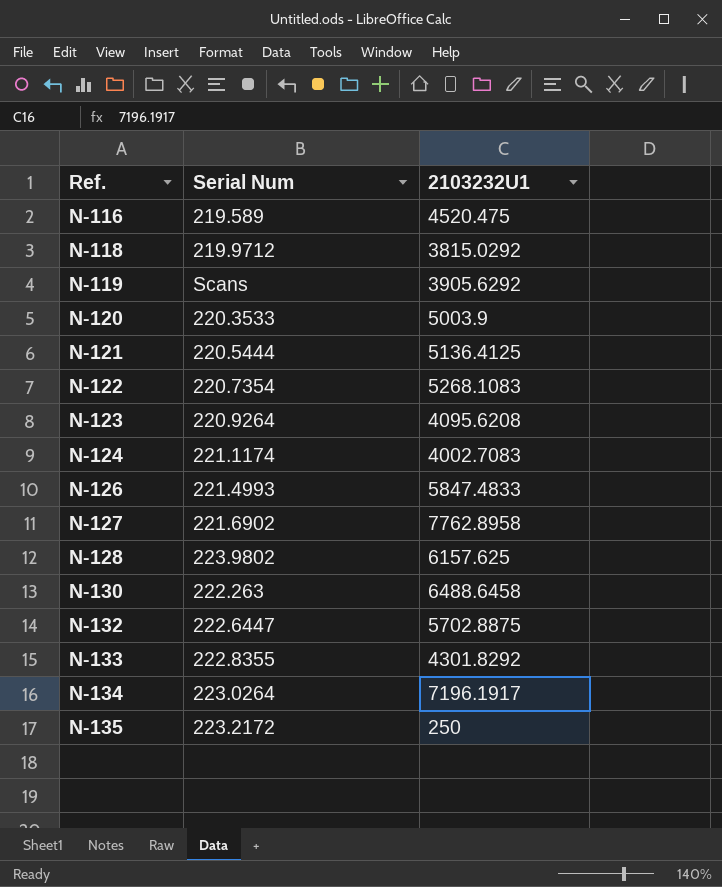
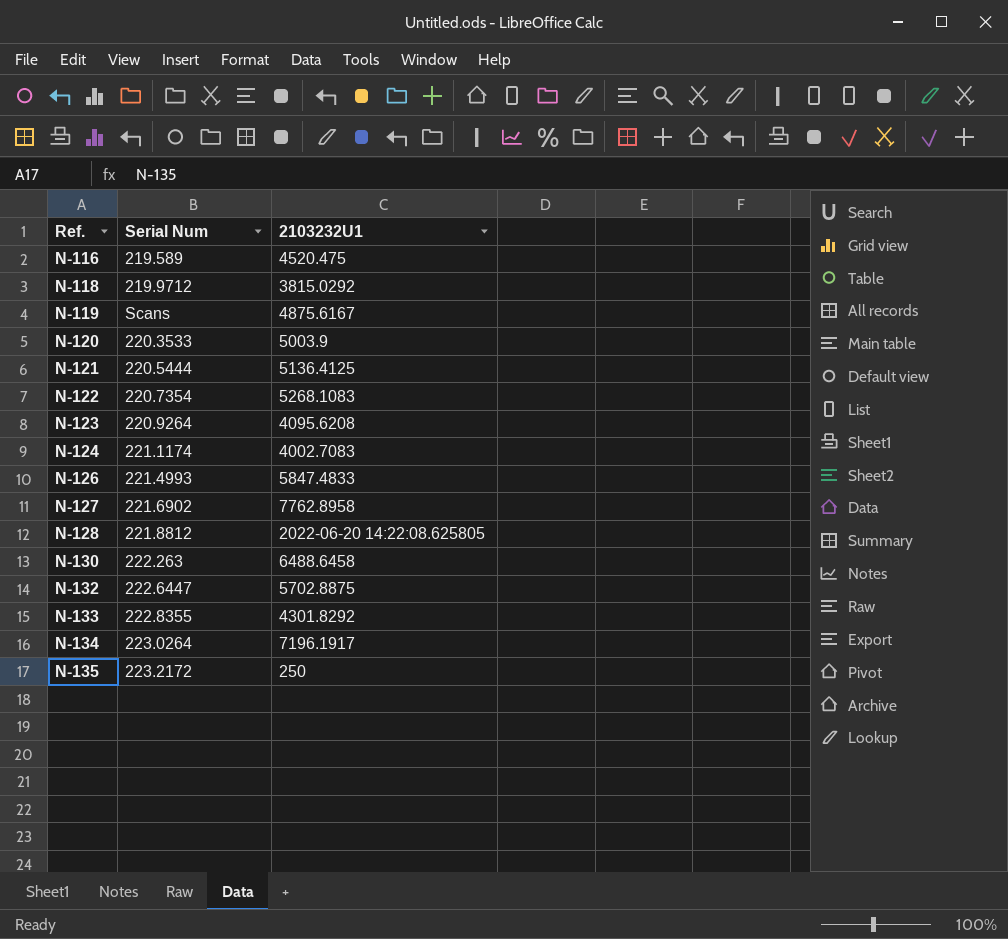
N-119 | 2103232U1: 3905.6292 -> 4875.6167
N-128 | Serial Num: 223.9802 -> 221.8812
N-128 | 2103232U1: 6157.625 -> 2022-06-20 14:22:08.625805

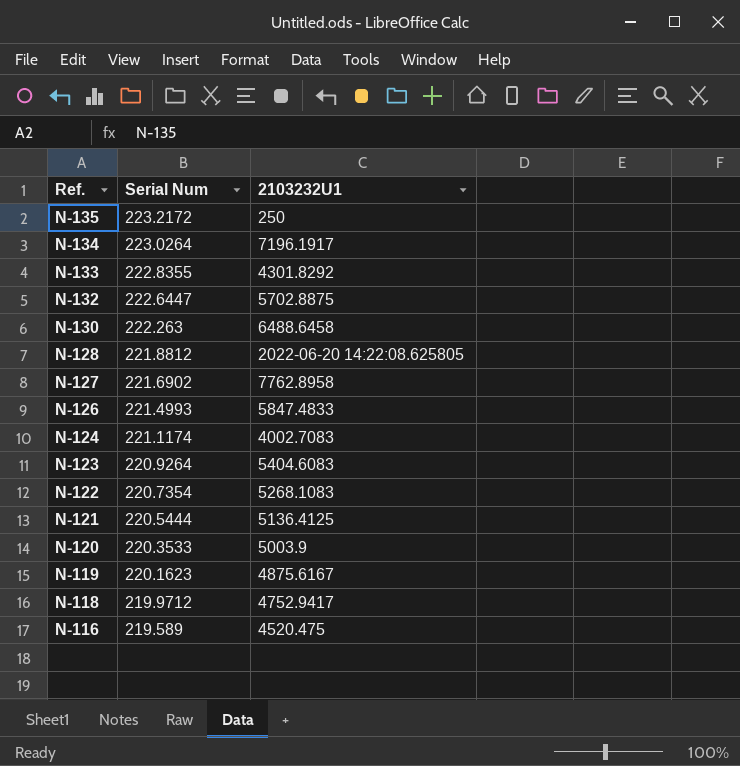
row order: Ref. ascending -> Ref. descending
N-123 | 2103232U1: 4095.6208 -> 5404.6083
N-119 | Serial Num: Scans -> 220.1623
N-118 | 2103232U1: 3815.0292 -> 4752.9417

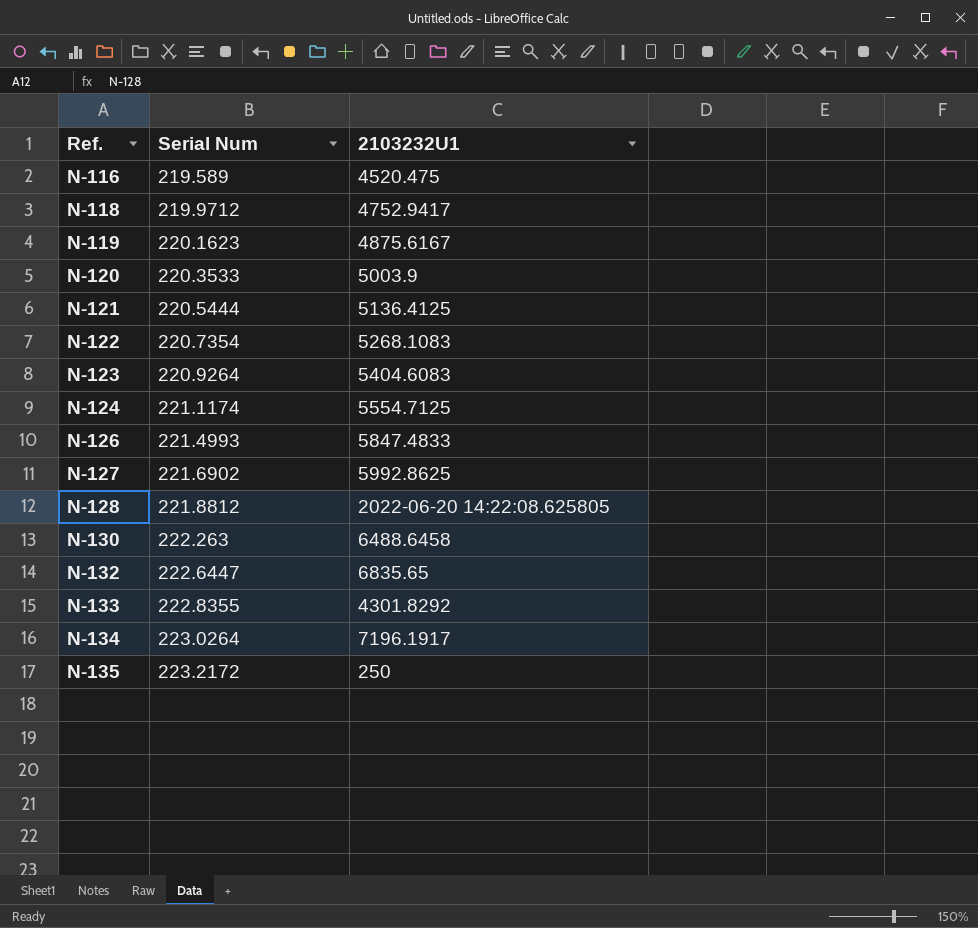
row order: Ref. descending -> Ref. ascending
N-124 | 2103232U1: 4002.7083 -> 5554.7125
N-127 | 2103232U1: 7762.8958 -> 5992.8625
N-132 | 2103232U1: 5702.8875 -> 6835.65

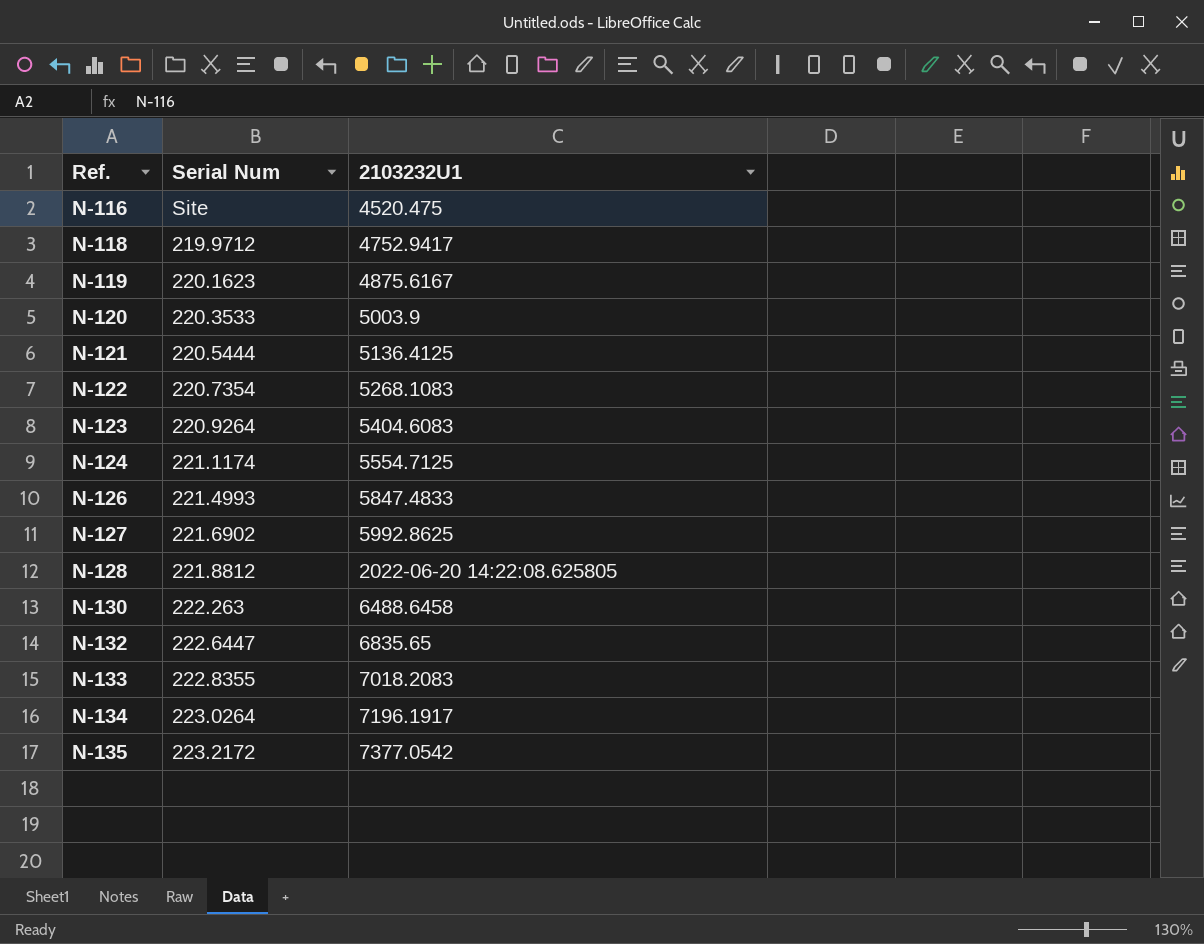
N-116 | Serial Num: 219.589 -> Site
N-133 | 2103232U1: 4301.8292 -> 7018.2083
N-135 | 2103232U1: 250 -> 7377.0542

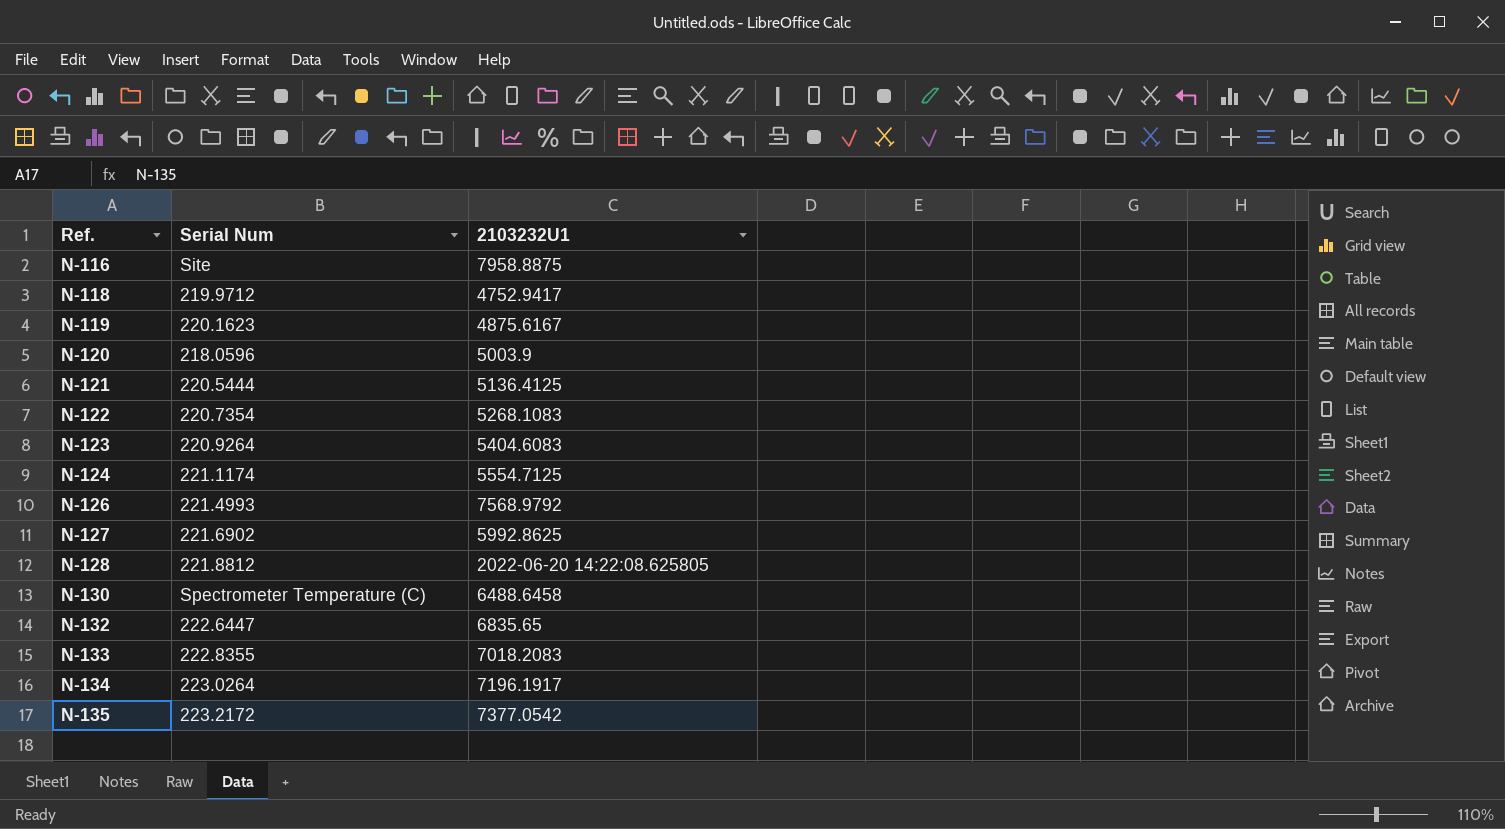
N-116 | 2103232U1: 4520.475 -> 7958.8875
N-120 | Serial Num: 220.3533 -> 218.0596
N-126 | 2103232U1: 5847.4833 -> 7568.9792
N-130 | Serial Num: 222.263 -> Spectrometer Temperature (C)

